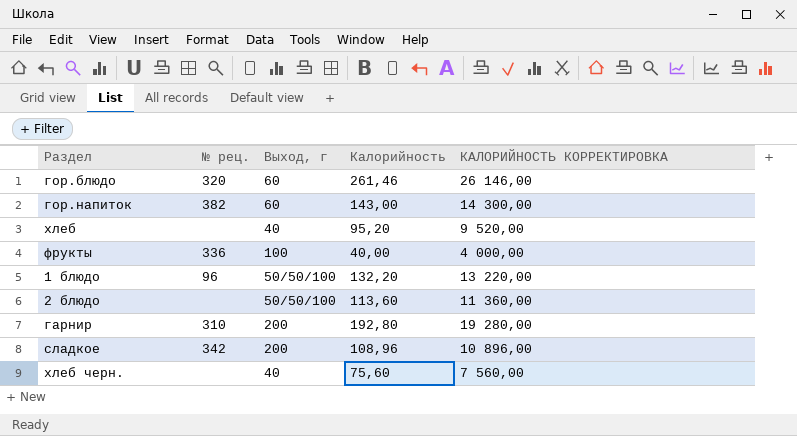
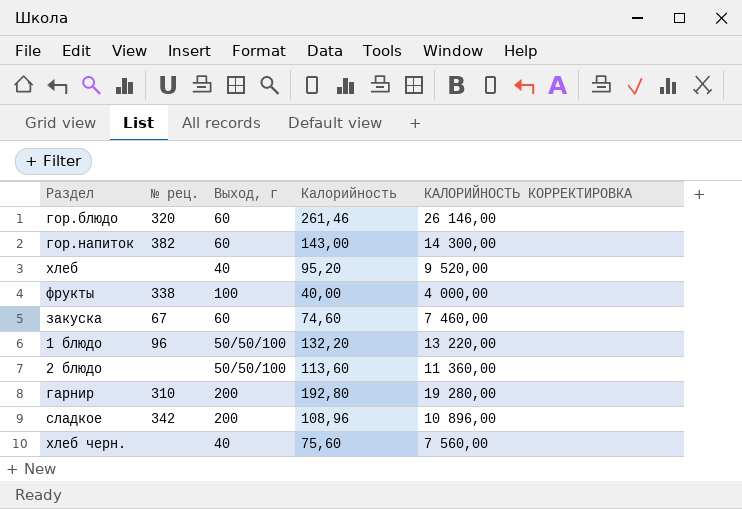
фрукты | № рец.: 336 -> 338
row закуска: none -> 67 | 60 | 74,60 | 7 460,00

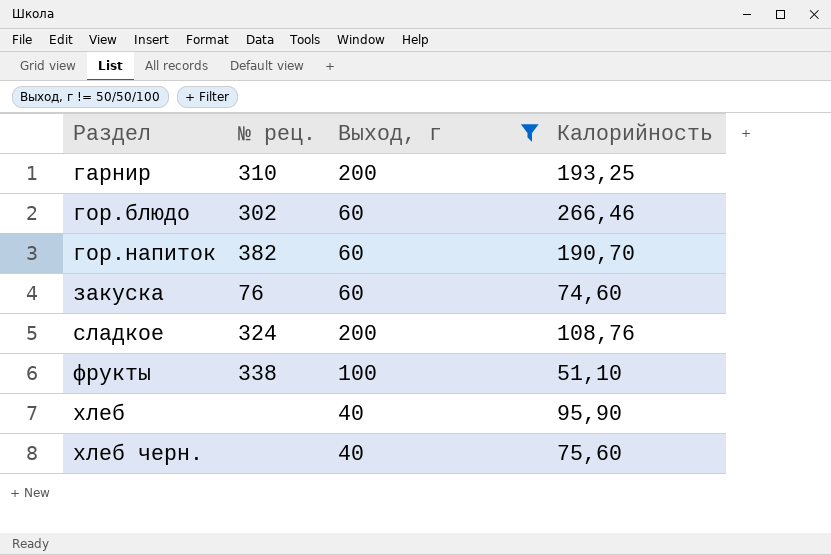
filter: none -> Выход, г != 50/50/100
row order: none -> Раздел ascending
column КАЛОРИЙНОСТЬ КОРРЕКТИРОВКА | formula: [Калорийность] * 100 -> none
гарнир | Калорийность: 192,80 -> 193,25
гор.блюдо | № рец.: 320 -> 302
гор.блюдо | Калорийность: 261,46 -> 266,46
гор.напиток | Калорийность: 143,00 -> 190,70
закуска | № рец.: 67 -> 76
сладкое | № рец.: 342 -> 324
сладкое | Калорийность: 108,96 -> 108,76
фрукты | Калорийность: 40,00 -> 51,10
хлеб | Калорийность: 95,20 -> 95,90

